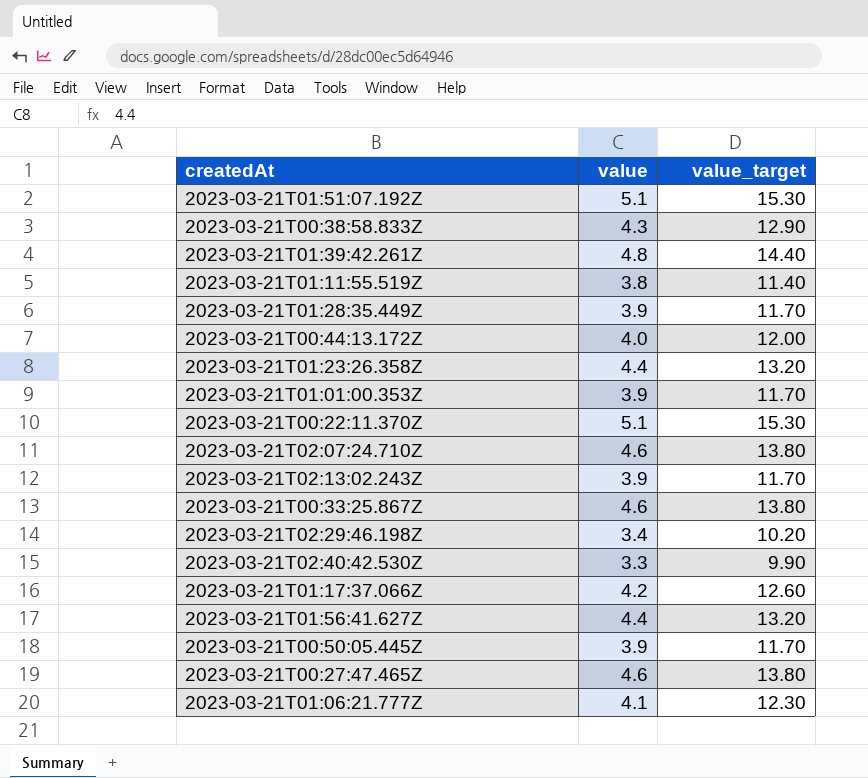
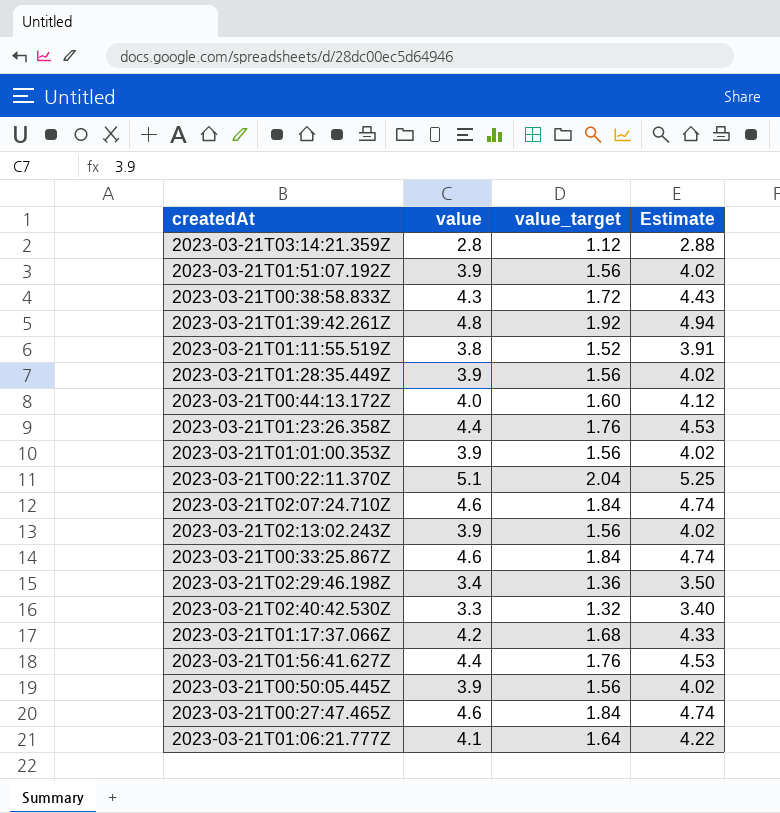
column value_target | formula: [value] * 3 -> [value] * 0.4
column Estimate | formula: none -> [value] * 1.03
row 2023-03-21T03:14:21.359Z: none -> 2.8 | 1.12 | 2.88
2023-03-21T01:51:07.192Z | value: 5.1 -> 3.9

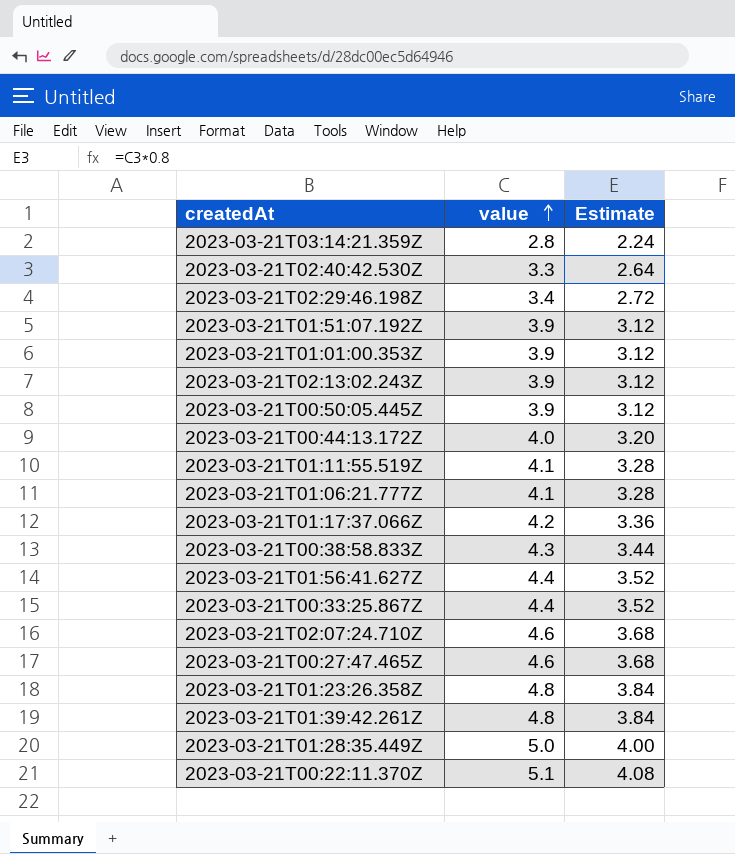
row order: none -> value ascending
column value_target | formula: [value] * 0.4 -> none
column Estimate | formula: [value] * 1.03 -> [value] * 0.8
2023-03-21T01:11:55.519Z | value: 3.8 -> 4.1
2023-03-21T00:33:25.867Z | value: 4.6 -> 4.4
2023-03-21T01:23:26.358Z | value: 4.4 -> 4.8
2023-03-21T01:28:35.449Z | value: 3.9 -> 5.0

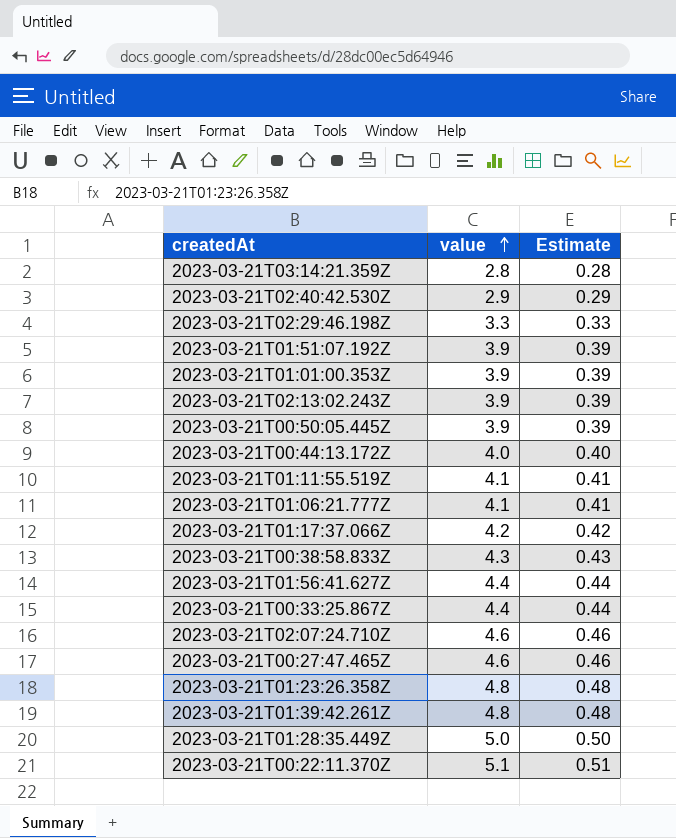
column Estimate | formula: [value] * 0.8 -> [value] * 0.1
2023-03-21T02:40:42.530Z | value: 3.3 -> 2.9
2023-03-21T02:29:46.198Z | value: 3.4 -> 3.3

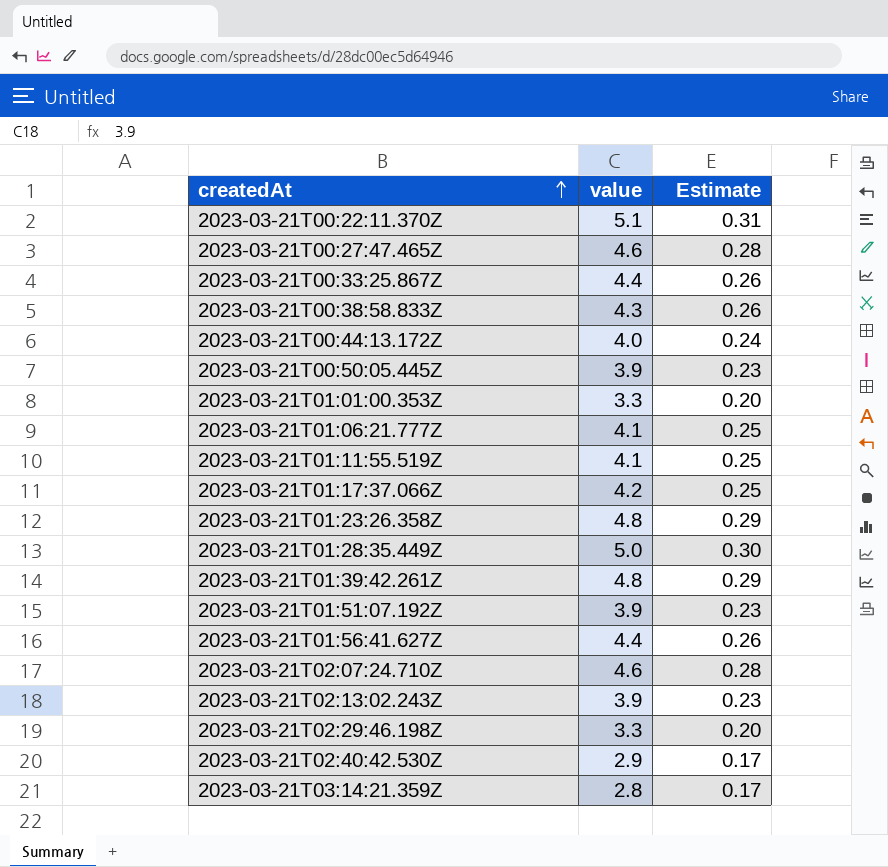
row order: value ascending -> createdAt ascending
column Estimate | formula: [value] * 0.1 -> [value] * 0.06
2023-03-21T01:01:00.353Z | value: 3.9 -> 3.3

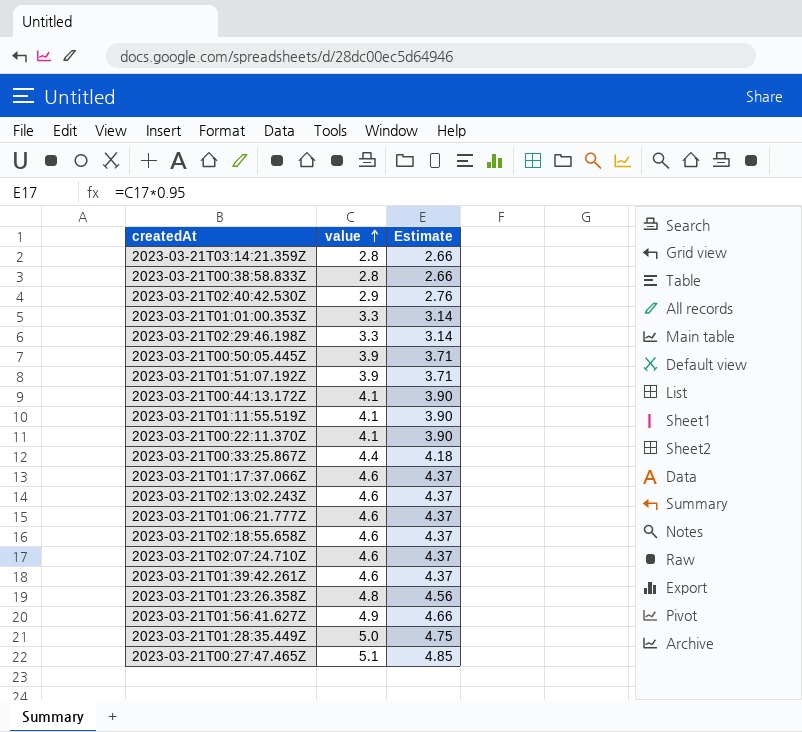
row order: createdAt ascending -> value ascending
column Estimate | formula: [value] * 0.06 -> [value] * 0.95
2023-03-21T00:38:58.833Z | value: 4.3 -> 2.8
2023-03-21T00:44:13.172Z | value: 4.0 -> 4.1
2023-03-21T00:22:11.370Z | value: 5.1 -> 4.1
2023-03-21T01:17:37.066Z | value: 4.2 -> 4.6
2023-03-21T02:13:02.243Z | value: 3.9 -> 4.6
2023-03-21T01:06:21.777Z | value: 4.1 -> 4.6
row 2023-03-21T02:18:55.658Z: none -> 4.6 | 4.37
2023-03-21T01:39:42.261Z | value: 4.8 -> 4.6
2023-03-21T01:56:41.627Z | value: 4.4 -> 4.9
2023-03-21T00:27:47.465Z | value: 4.6 -> 5.1

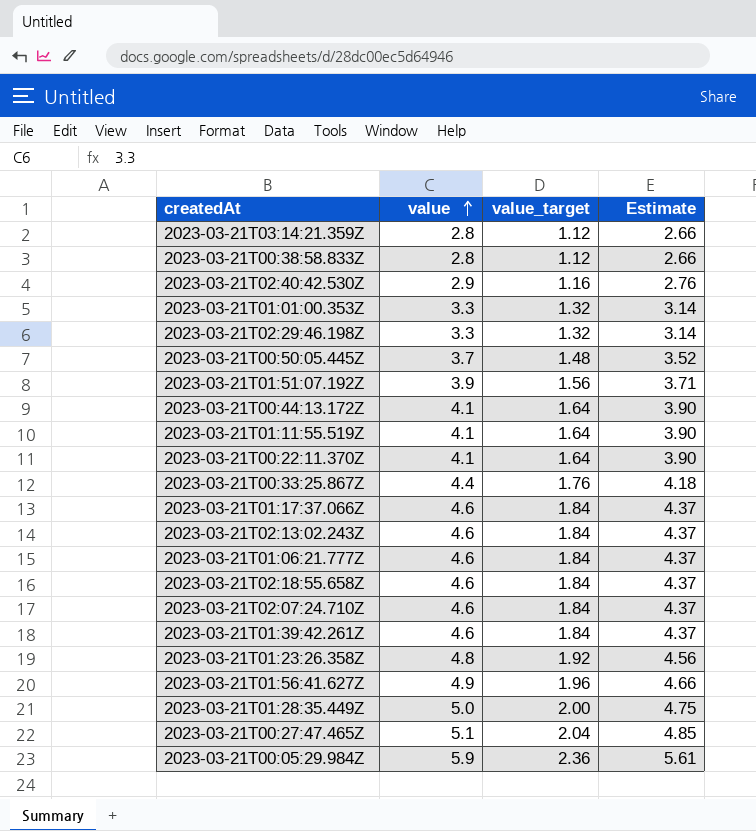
column value_target | formula: none -> [value] * 0.4
2023-03-21T00:50:05.445Z | value: 3.9 -> 3.7
2023-03-21T00:50:05.445Z | Estimate: 3.71 -> 3.52
row 2023-03-21T00:05:29.984Z: none -> 5.9 | 2.36 | 5.61

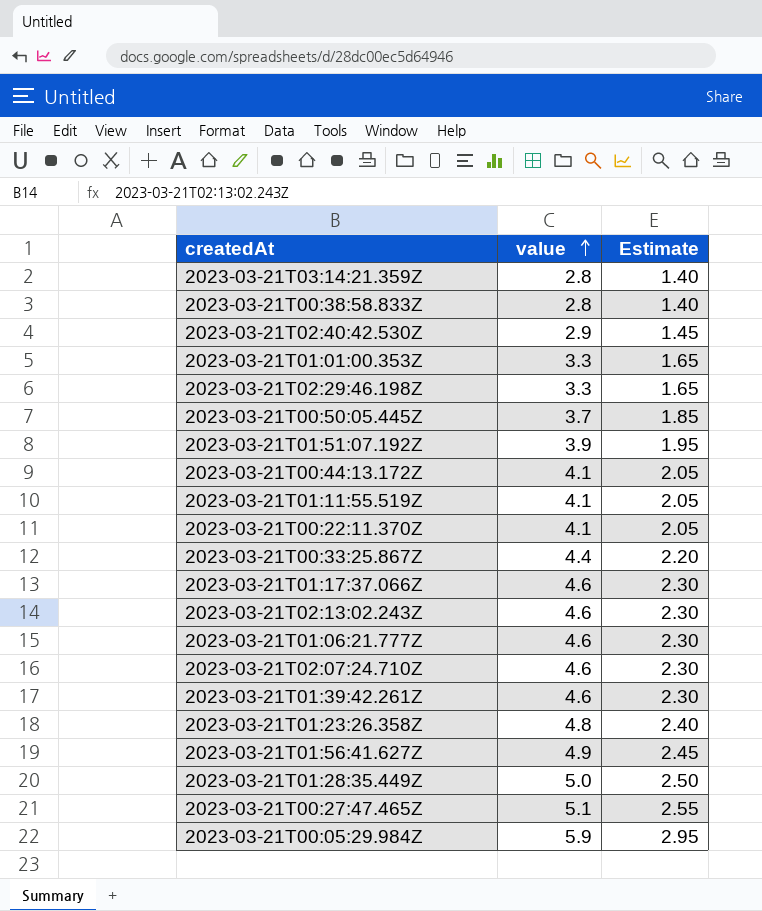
column value_target | formula: [value] * 0.4 -> none
column Estimate | formula: [value] * 0.95 -> [value] * 0.5
row 2023-03-21T02:18:55.658Z: 4.6 | 1.84 | 4.37 -> none

